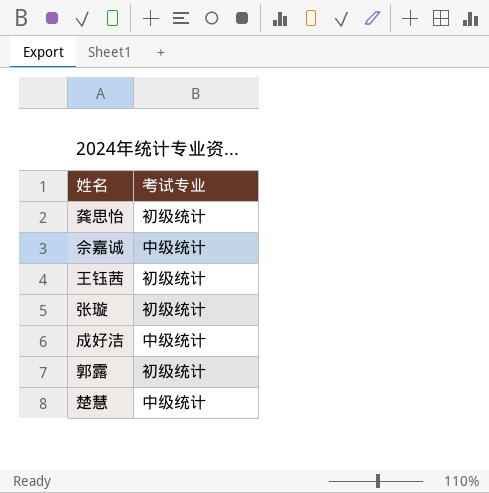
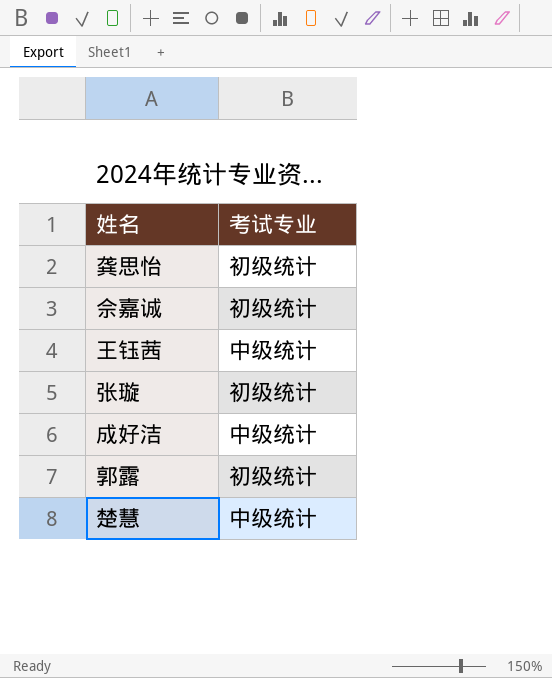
佘嘉诚 | 考试专业: 中级统计 -> 初级统计
王钰茜 | 考试专业: 初级统计 -> 中级统计

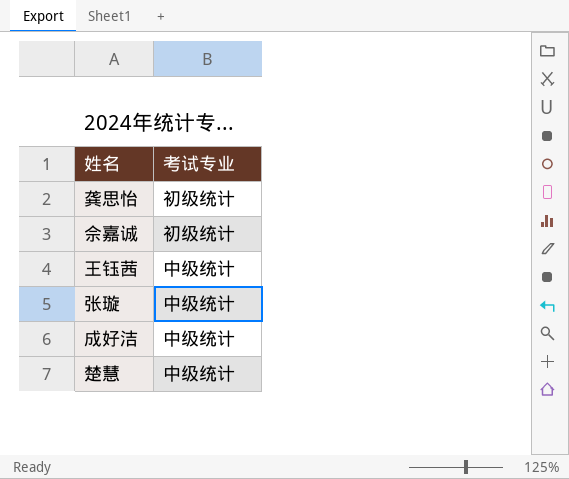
row 郭露: 初级统计 -> none
张璇 | 考试专业: 初级统计 -> 中级统计

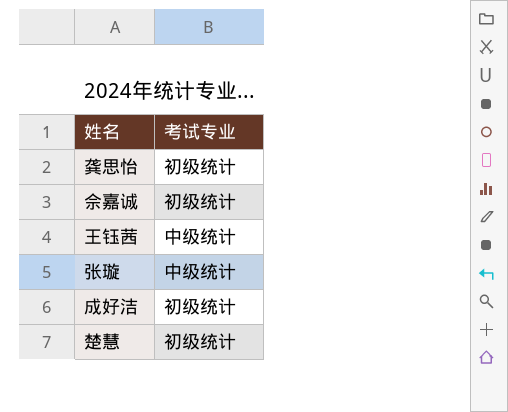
成好洁 | 考试专业: 中级统计 -> 初级统计
楚慧 | 考试专业: 中级统计 -> 初级统计

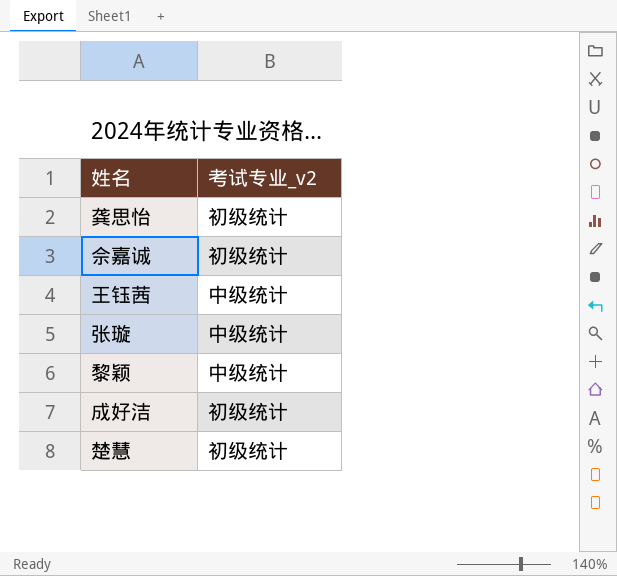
column name: 考试专业 -> 考试专业_v2
row 黎颖: none -> 中级统计

